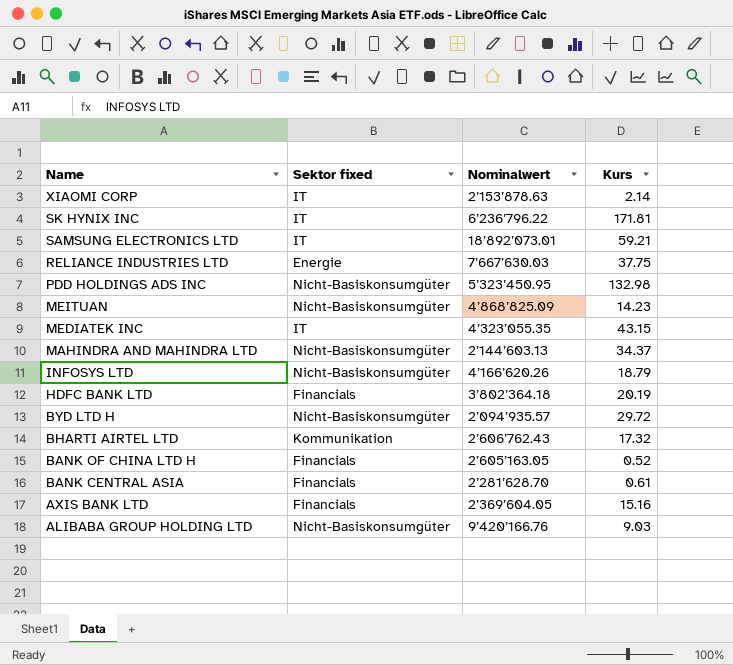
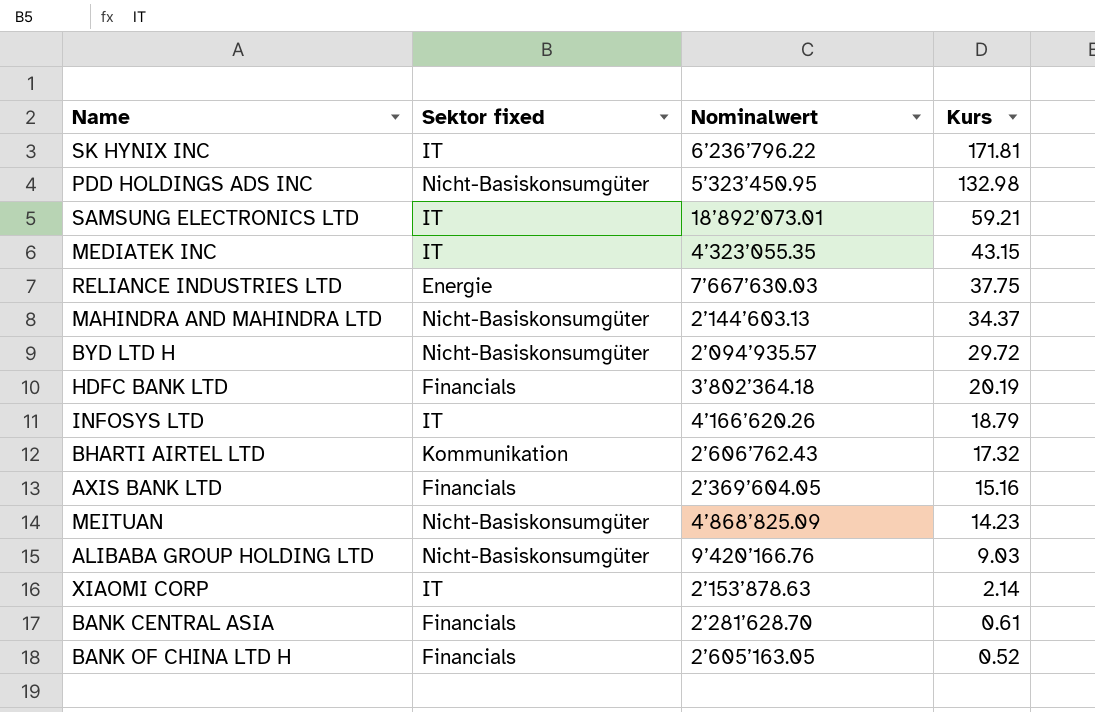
row order: Name descending -> Kurs descending
INFOSYS LTD | Sektor fixed: Nicht-Basiskonsumgüter -> IT

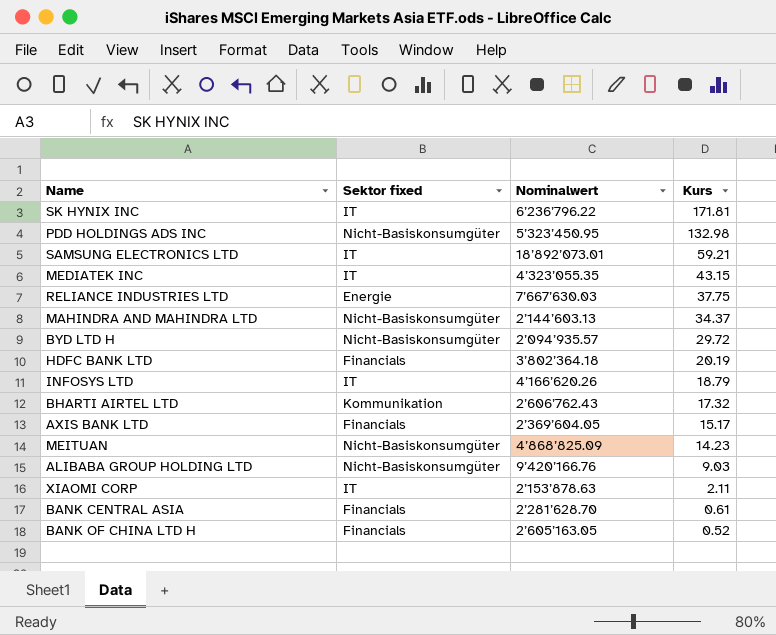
AXIS BANK LTD | Kurs: 15.16 -> 15.17
XIAOMI CORP | Kurs: 2.14 -> 2.11

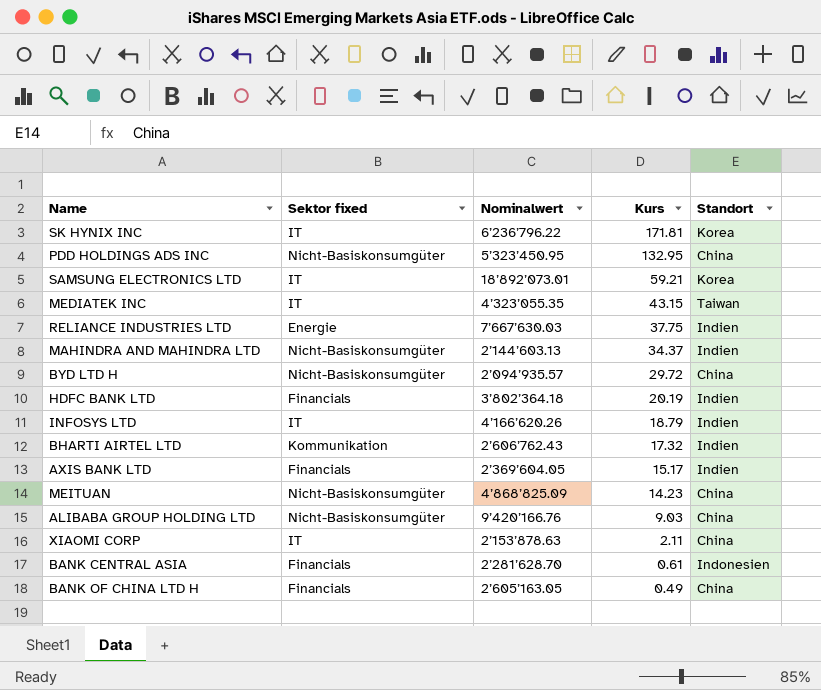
column Standort | position: none -> 5
PDD HOLDINGS ADS INC | Kurs: 132.98 -> 132.95
BANK OF CHINA LTD H | Kurs: 0.52 -> 0.49

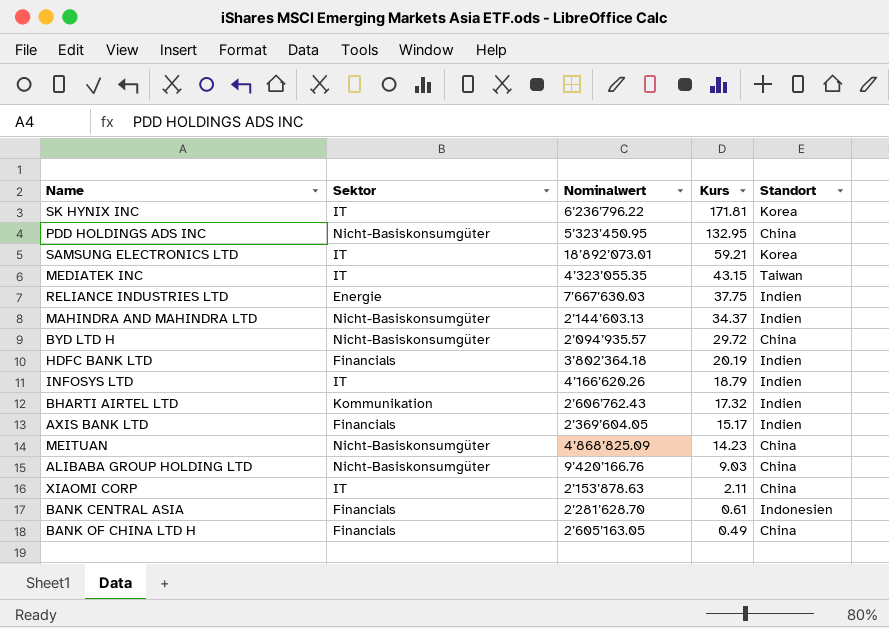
column name: Sektor fixed -> Sektor

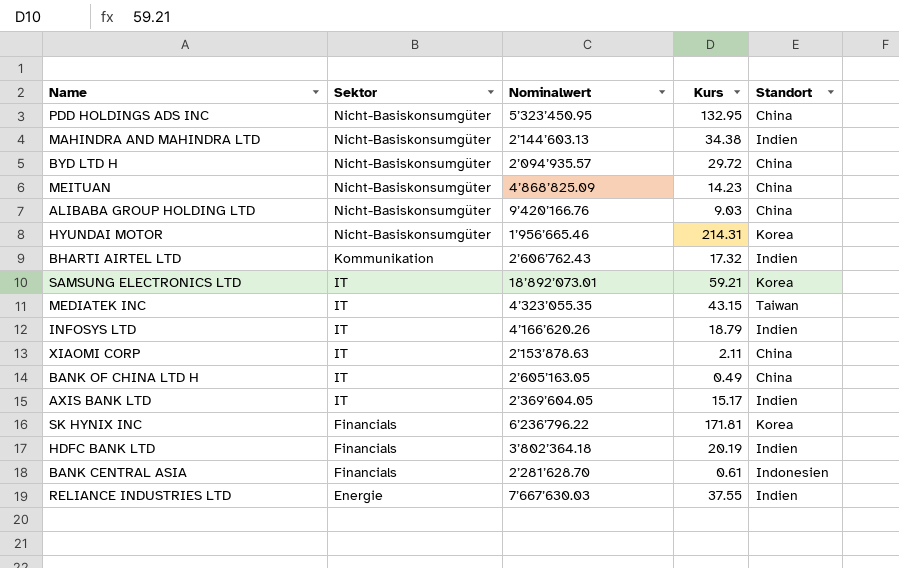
row order: Kurs descending -> Sektor descending
MAHINDRA AND MAHINDRA LTD | Kurs: 34.37 -> 34.38
row HYUNDAI MOTOR: none -> Nicht-Basiskonsumgüter | 1’956’665.46 | 214.31 | Korea
BANK OF CHINA LTD H | Sektor: Financials -> IT
AXIS BANK LTD | Sektor: Financials -> IT
SK HYNIX INC | Sektor: IT -> Financials
RELIANCE INDUSTRIES LTD | Kurs: 37.75 -> 37.55

